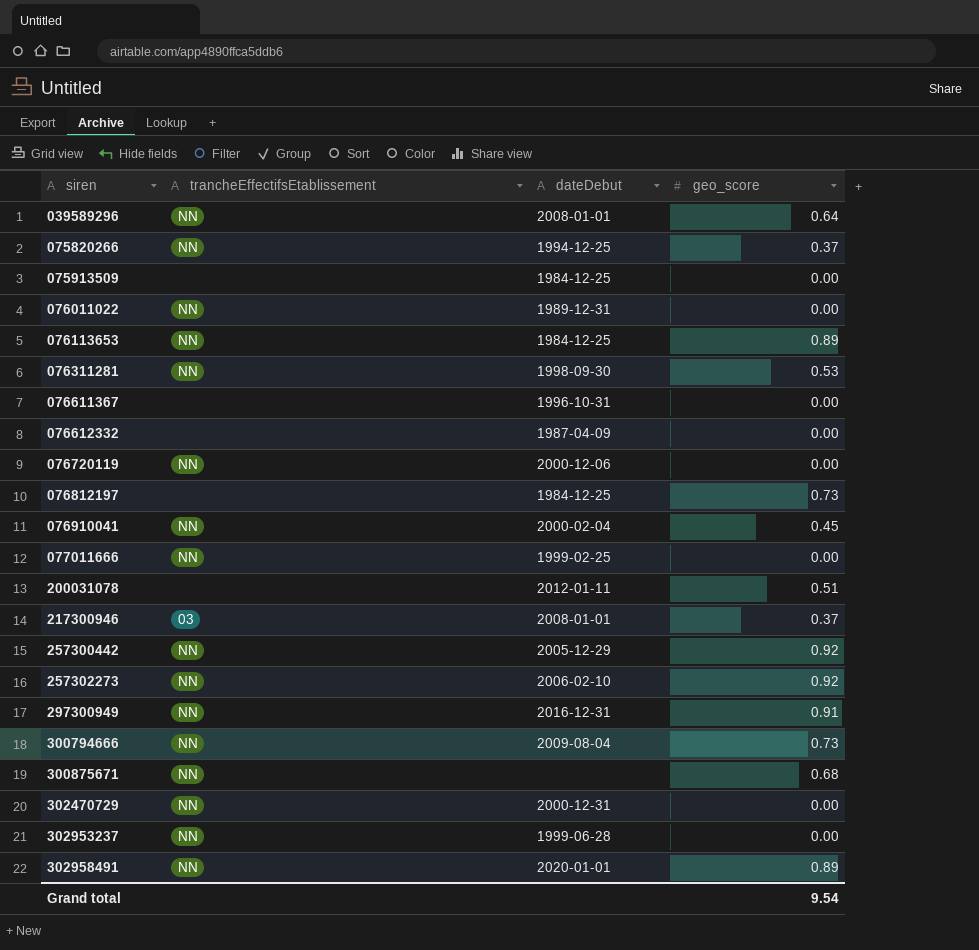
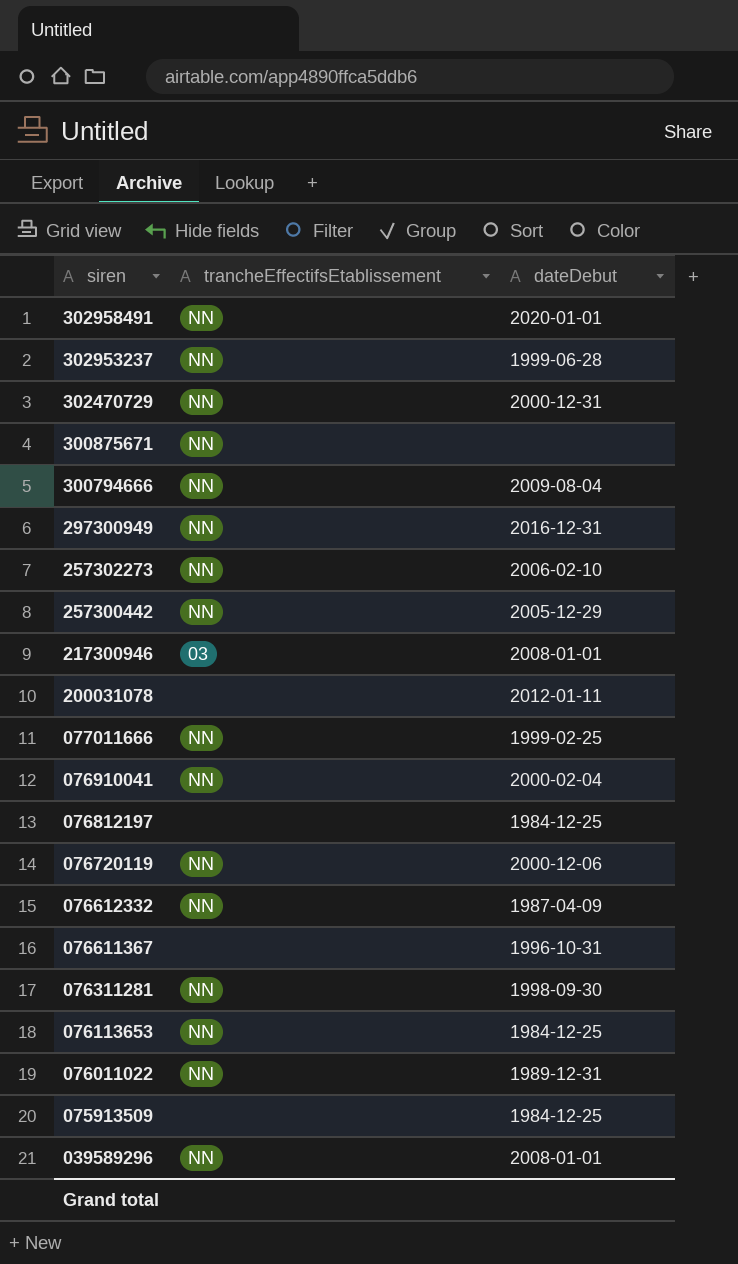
row order: siren ascending -> siren descending
column geo_score | position: 4 -> none
row 075820266: NN | 1994-12-25 | 0.37 -> none
076612332 | trancheEffectifsEtablissement: none -> NN

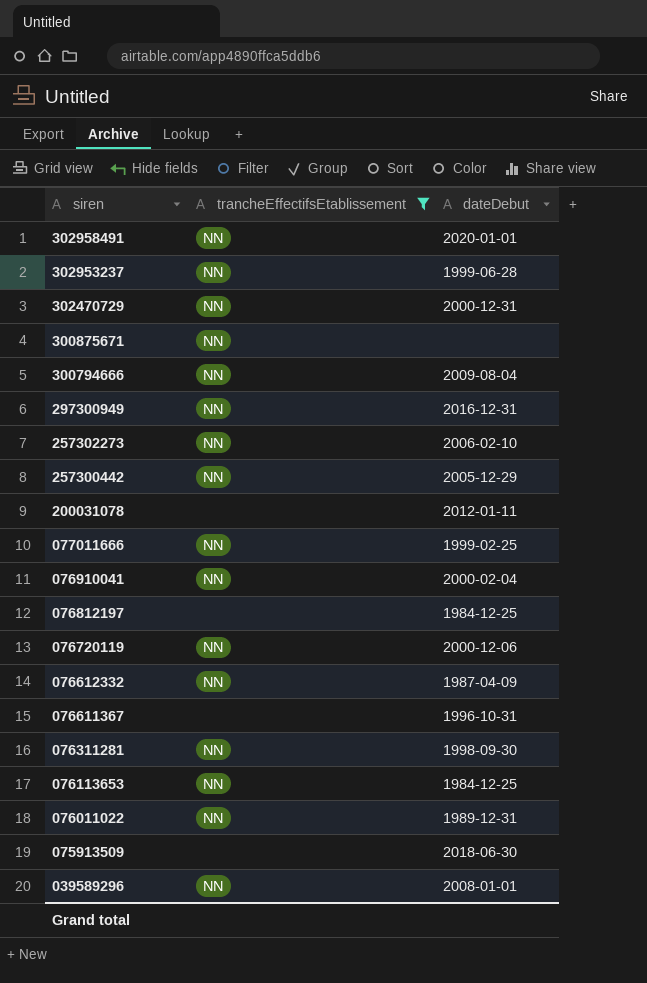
filter: none -> trancheEffectifsEtablissement != 03
075913509 | dateDebut: 1984-12-25 -> 2018-06-30

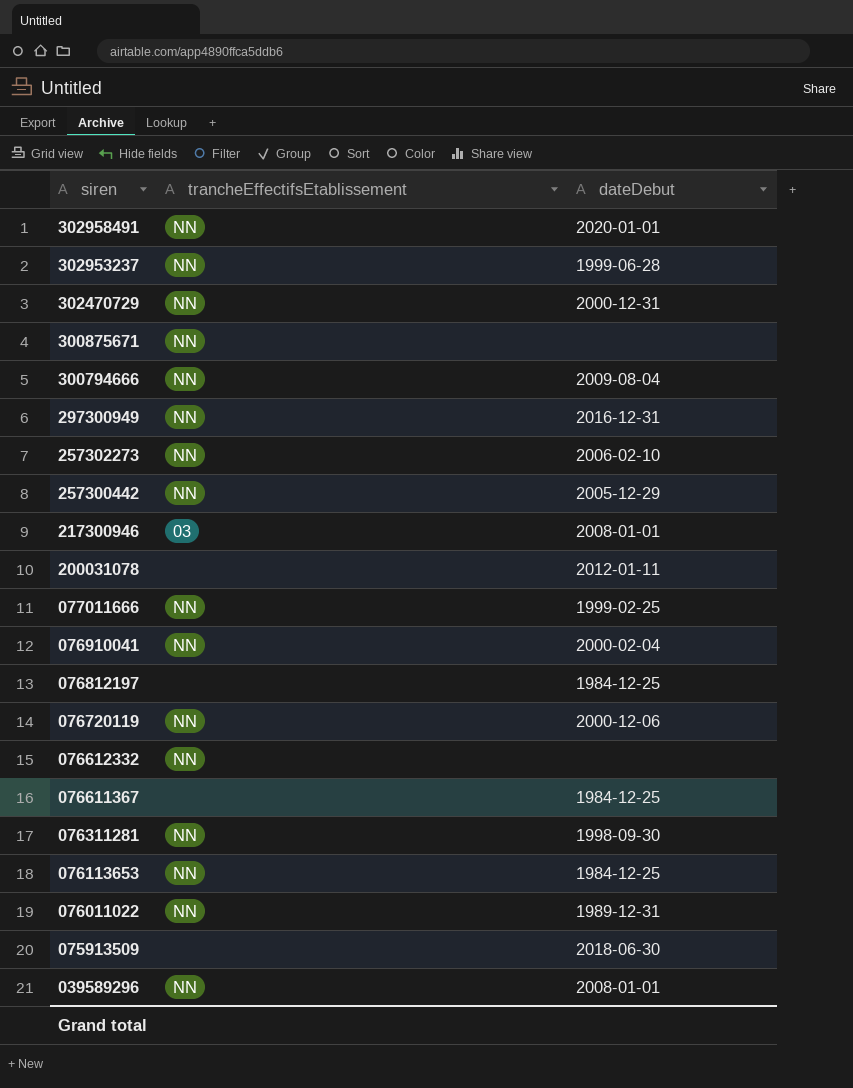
filter: trancheEffectifsEtablissement != 03 -> none
076612332 | dateDebut: 1987-04-09 -> none
076611367 | dateDebut: 1996-10-31 -> 1984-12-25

